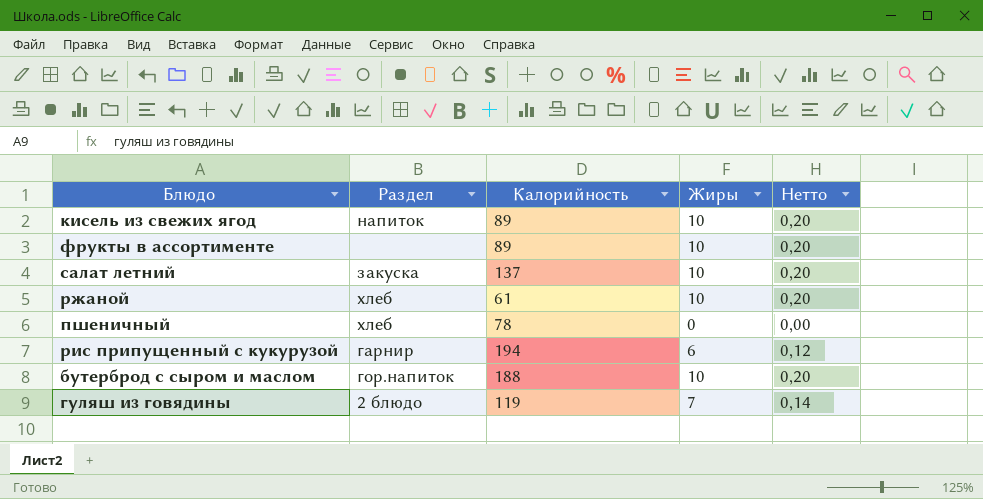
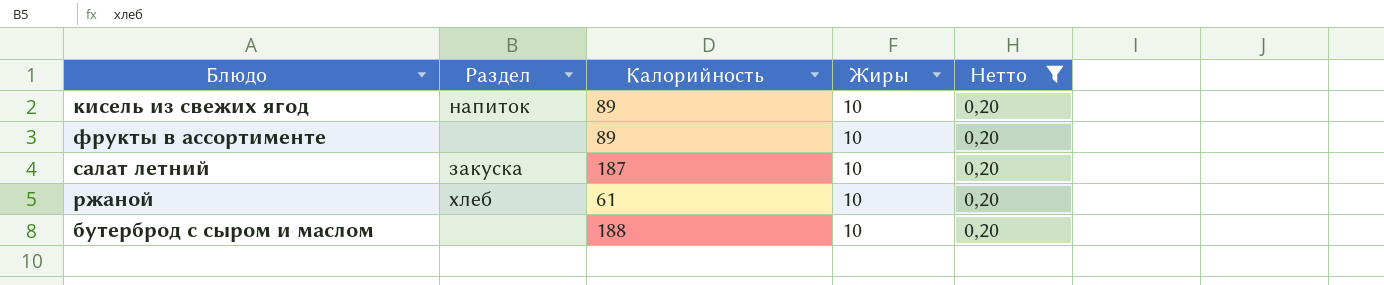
filter: none -> Нетто = 0,20
салат летний | Калорийность: 137 -> 187
бутерброд с сыром и маслом | Раздел: гор.напиток -> none

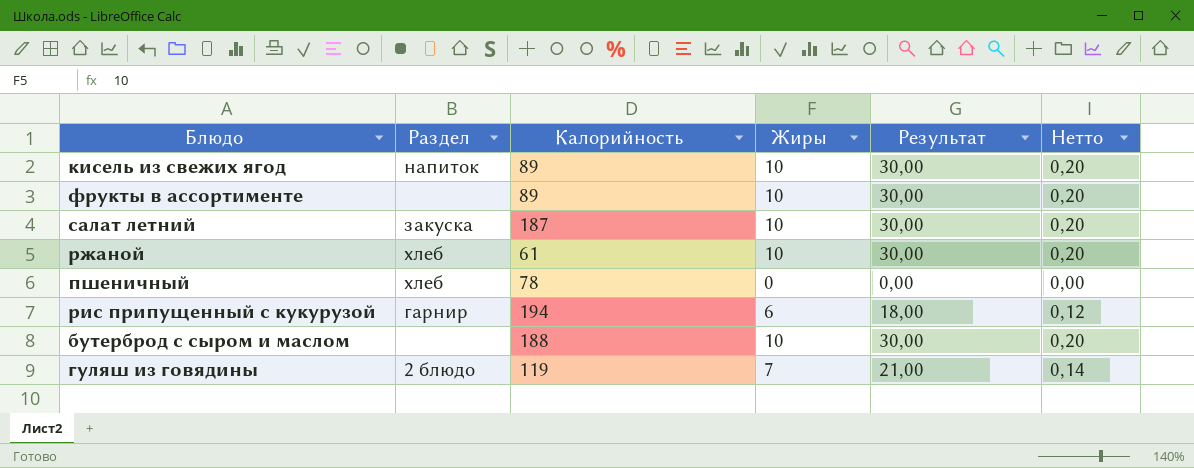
filter: Нетто = 0,20 -> none
column Результат | formula: none -> [Жиры] * 3

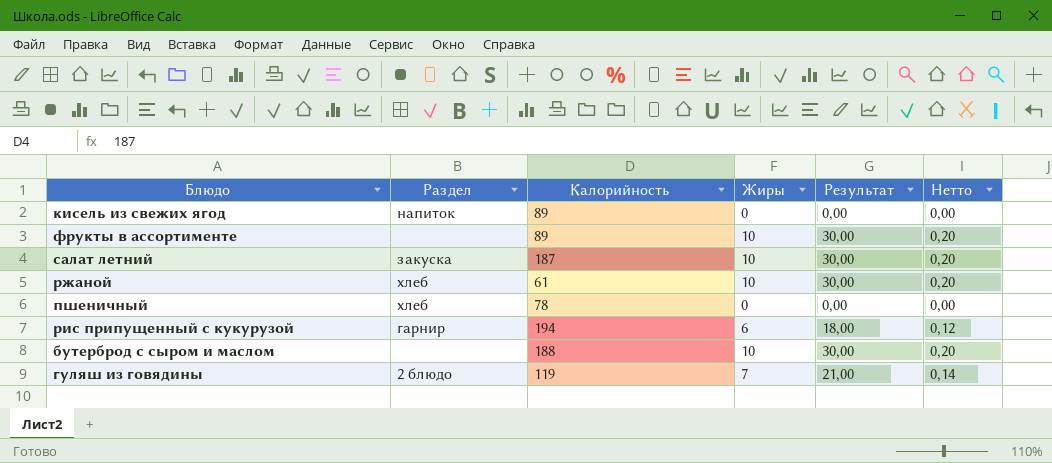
кисель из свежих ягод | Жиры: 10 -> 0
кисель из свежих ягод | Результат: 30,00 -> 0,00
кисель из свежих ягод | Нетто: 0,20 -> 0,00

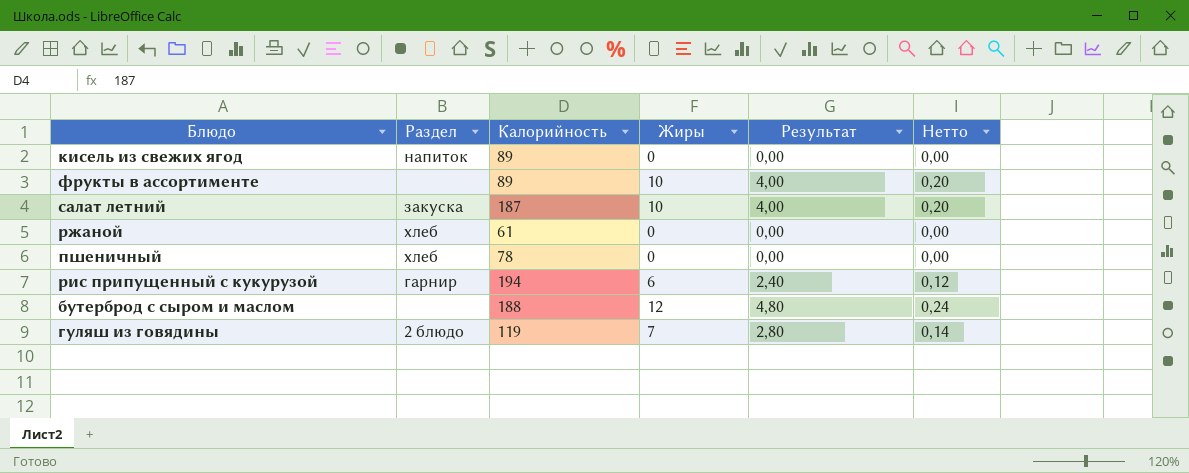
column Результат | formula: [Жиры] * 3 -> [Жиры] * 0,4
ржаной | Жиры: 10 -> 0
ржаной | Нетто: 0,20 -> 0,00
бутерброд с сыром и маслом | Жиры: 10 -> 12
бутерброд с сыром и маслом | Нетто: 0,20 -> 0,24

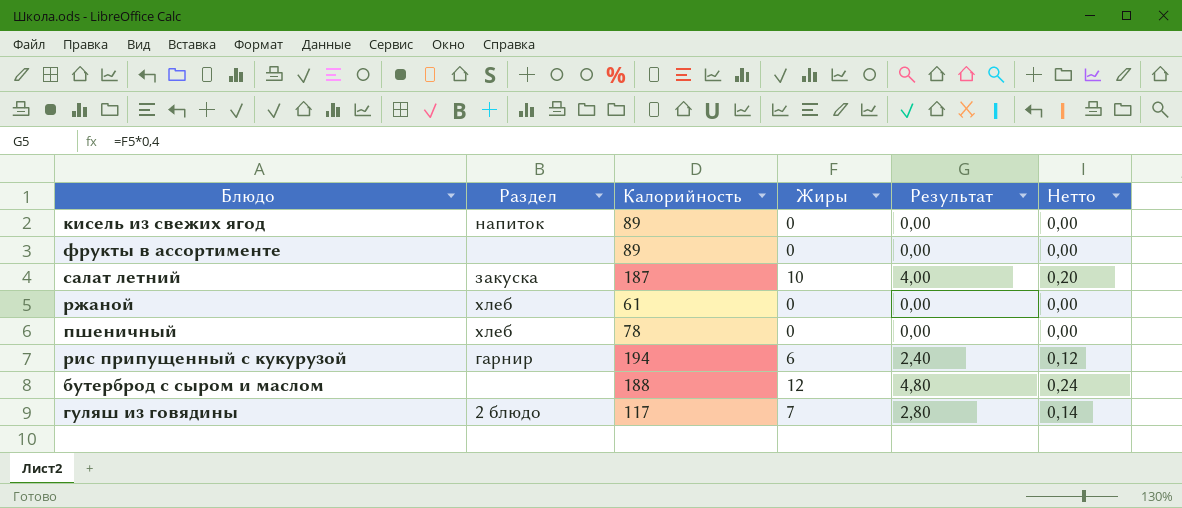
фрукты в ассортименте | Жиры: 10 -> 0
фрукты в ассортименте | Результат: 4,00 -> 0,00
фрукты в ассортименте | Нетто: 0,20 -> 0,00
гуляш из говядины | Калорийность: 119 -> 117

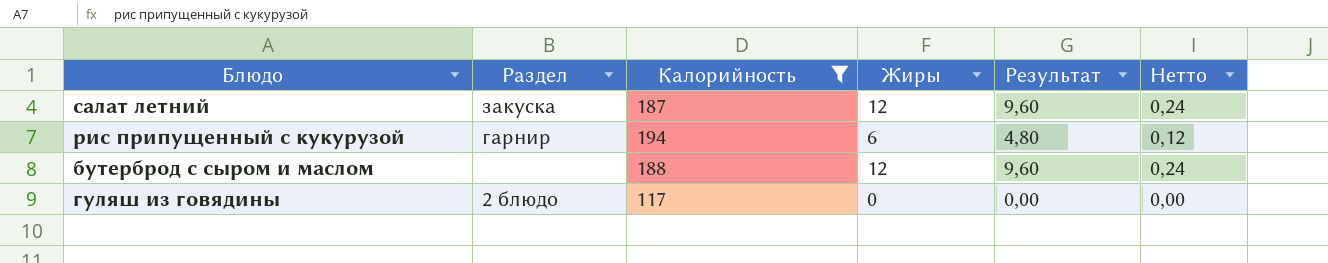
filter: none -> Калорийность >= 117
column Результат | formula: [Жиры] * 0,4 -> [Жиры] * 0,8
салат летний | Жиры: 10 -> 12
салат летний | Нетто: 0,20 -> 0,24
гуляш из говядины | Жиры: 7 -> 0
гуляш из говядины | Нетто: 0,14 -> 0,00

